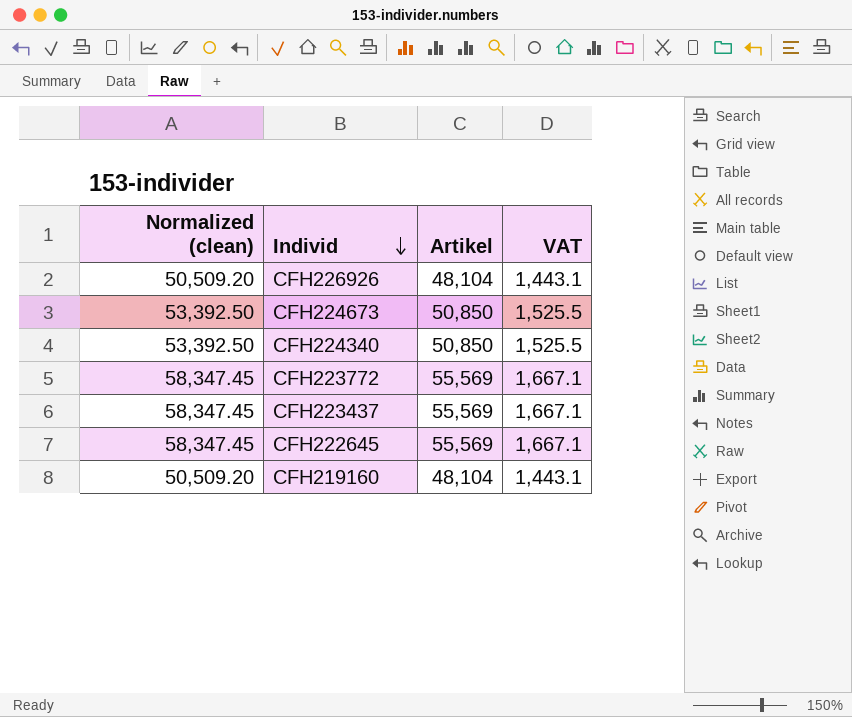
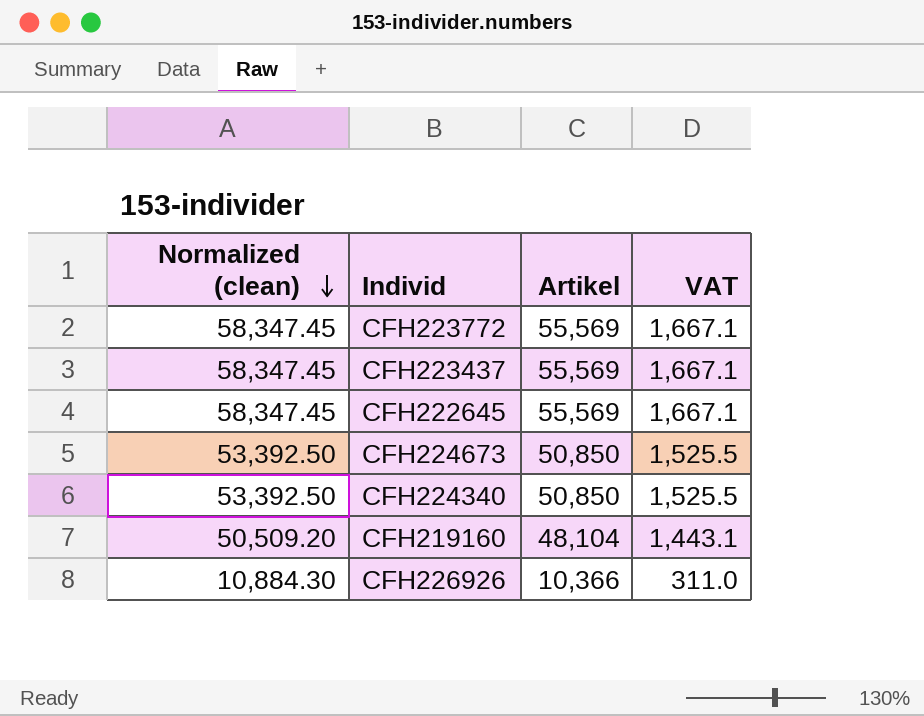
row order: Individ descending -> Normalized (clean) descending
CFH226926 | Normalized (clean): 50,509.20 -> 10,884.30
CFH226926 | Artikel: 48,104 -> 10,366
CFH226926 | VAT: 1,443.1 -> 311.0

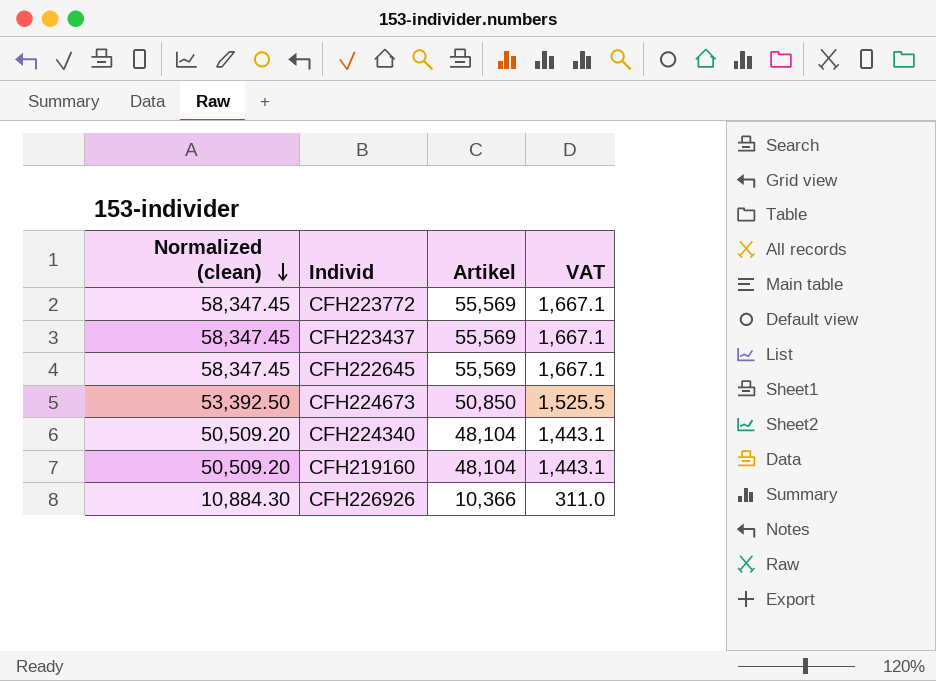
CFH224340 | Normalized (clean): 53,392.50 -> 50,509.20
CFH224340 | Artikel: 50,850 -> 48,104
CFH224340 | VAT: 1,525.5 -> 1,443.1

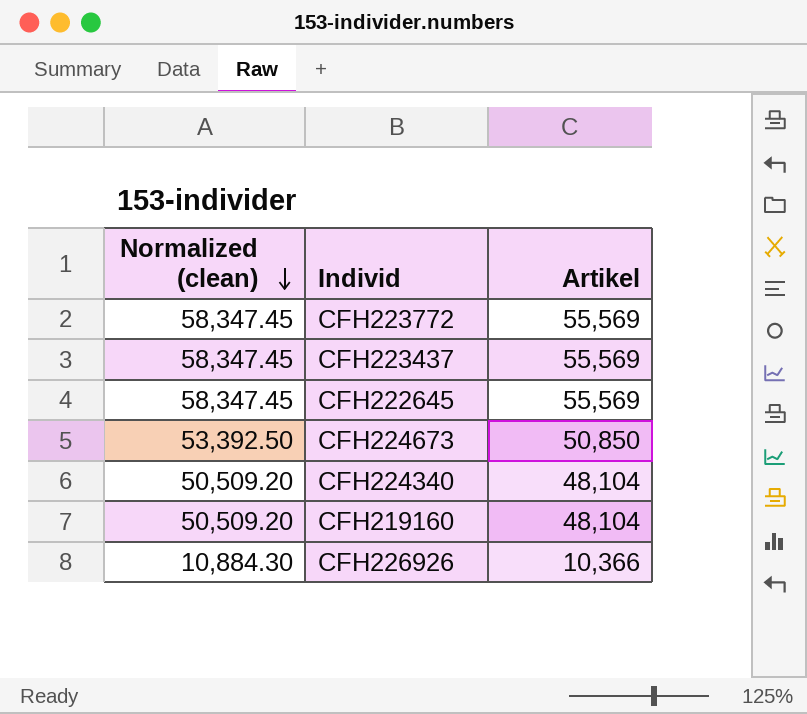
column VAT | formula: [Artikel] * 0.03 -> none

